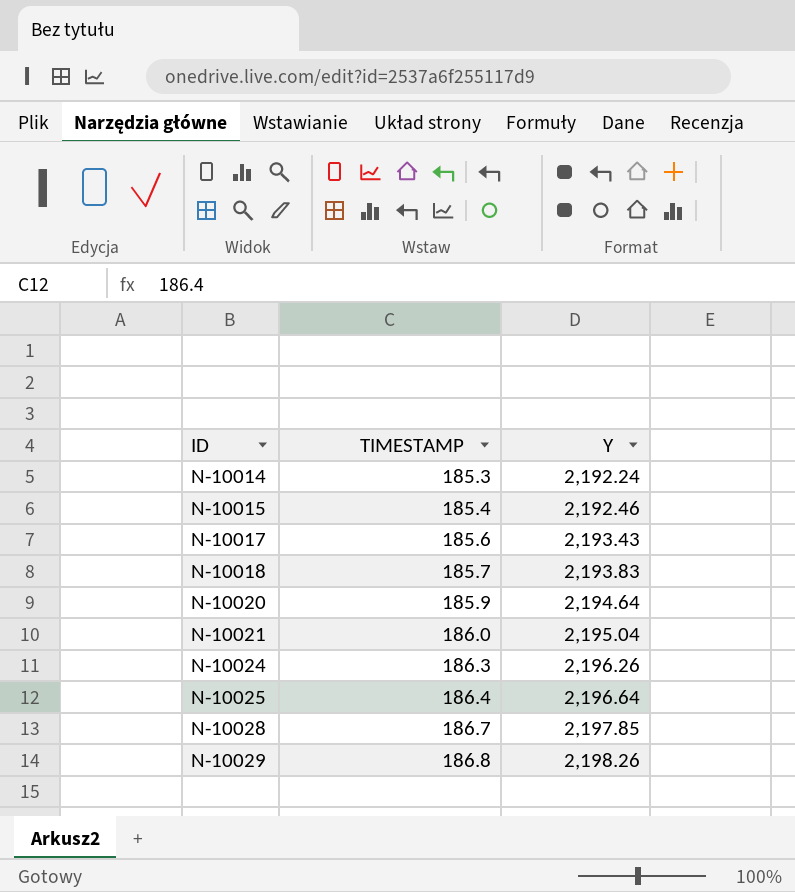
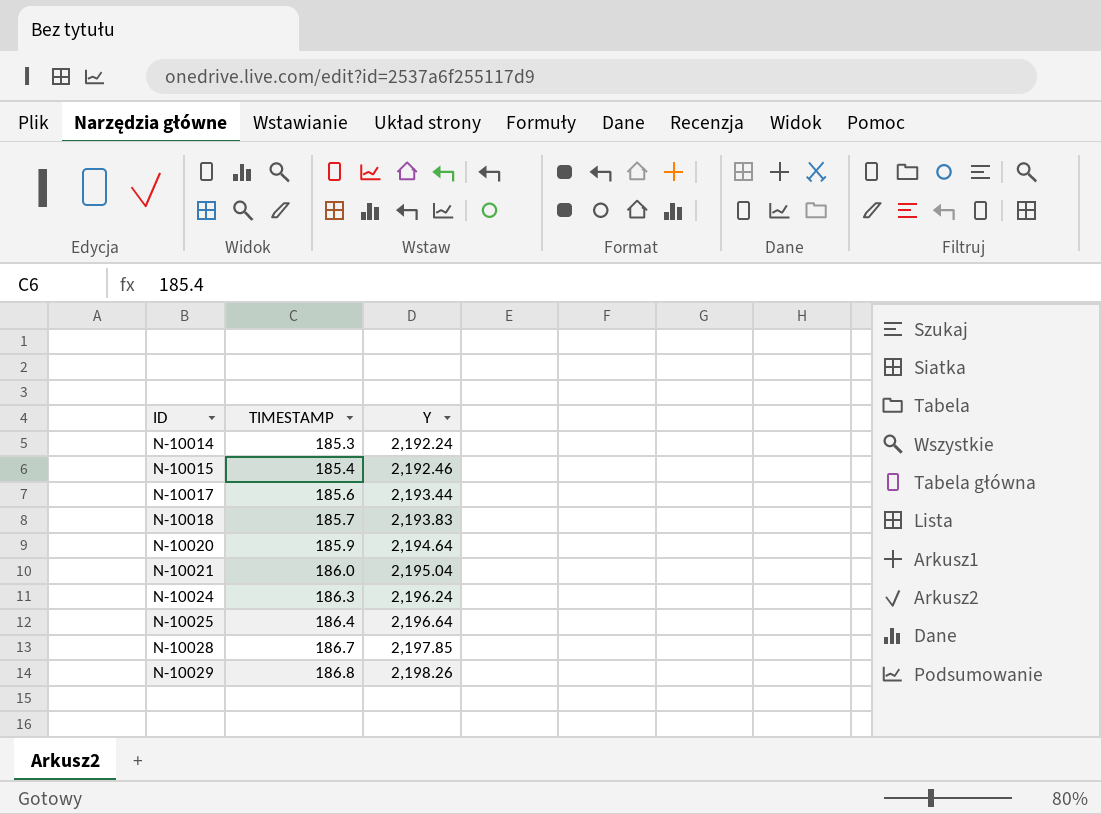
N-10017 | Y: 2,193.43 -> 2,193.44
N-10024 | Y: 2,196.26 -> 2,196.24

